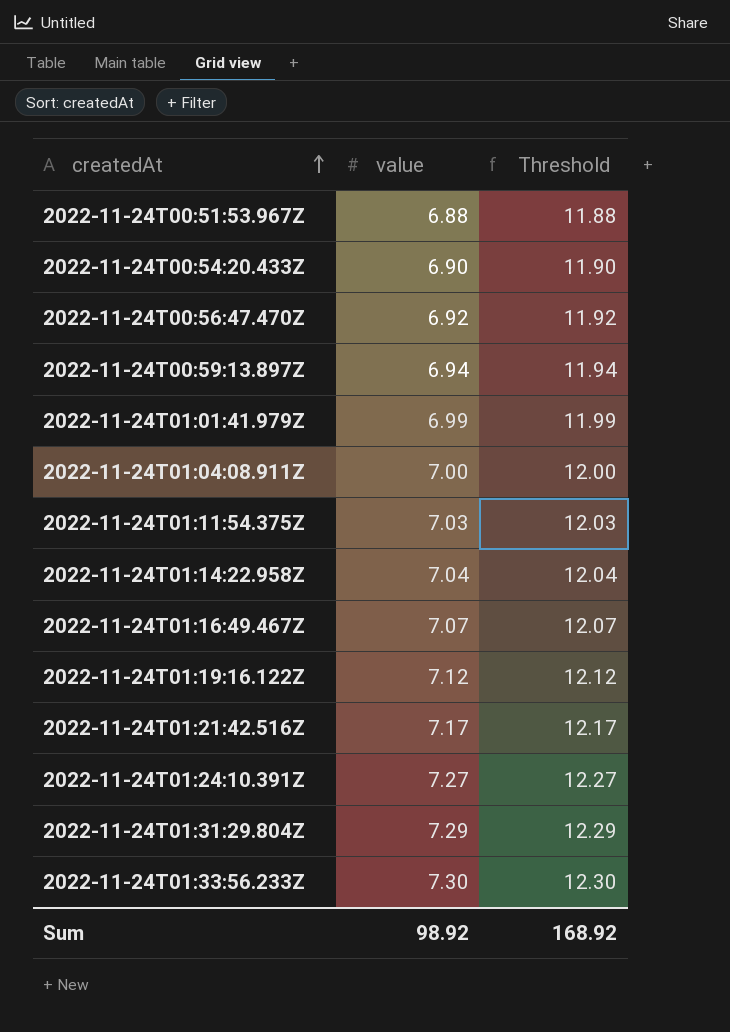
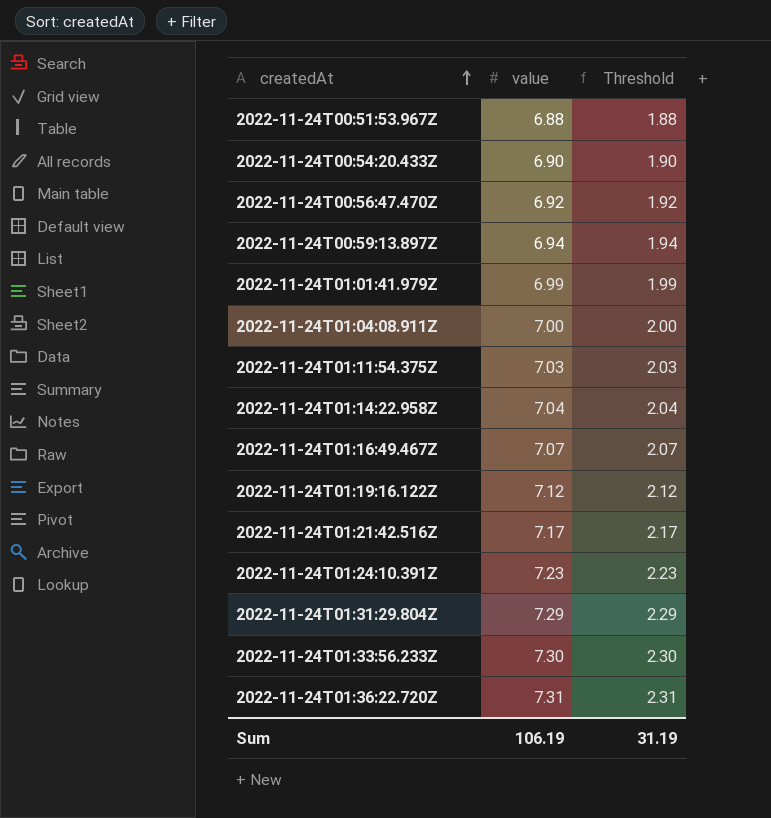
column Threshold | formula: [value] + 5 -> [value] - 5
2022-11-24T01:24:10.391Z | value: 7.27 -> 7.23
row 2022-11-24T01:36:22.720Z: none -> 7.31 | 2.31
Sum | value: 98.92 -> 106.19
Sum | Threshold: 168.92 -> 31.19

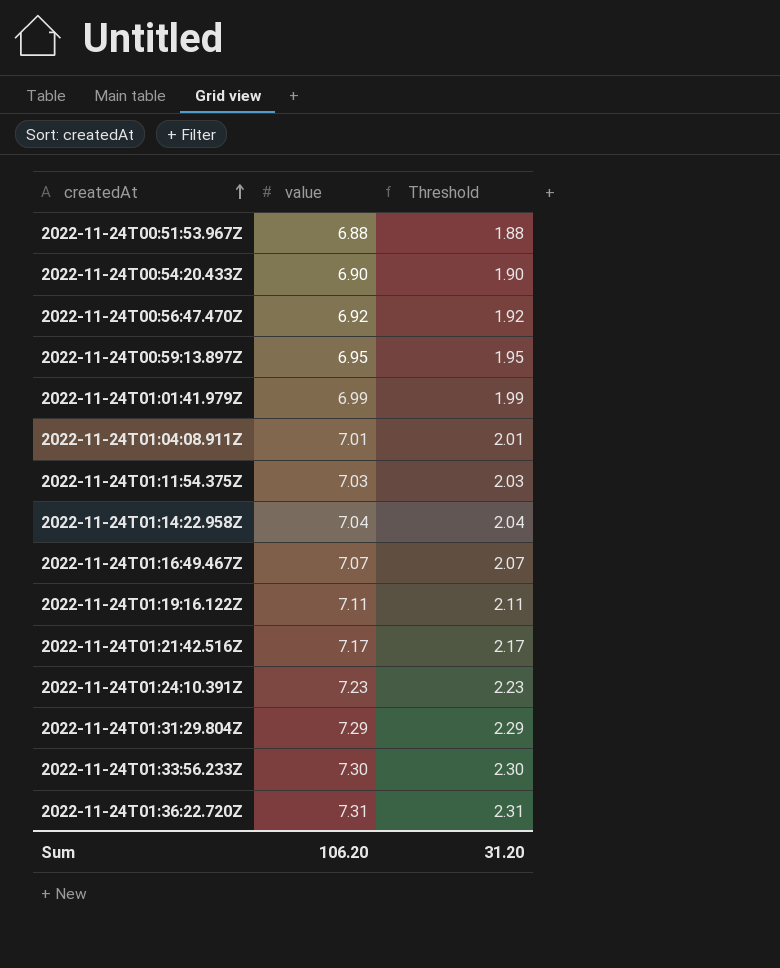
2022-11-24T00:59:13.897Z | value: 6.94 -> 6.95
2022-11-24T00:59:13.897Z | Threshold: 1.94 -> 1.95
2022-11-24T01:04:08.911Z | value: 7.00 -> 7.01
2022-11-24T01:04:08.911Z | Threshold: 2.00 -> 2.01
2022-11-24T01:19:16.122Z | value: 7.12 -> 7.11
2022-11-24T01:19:16.122Z | Threshold: 2.12 -> 2.11
Sum | value: 106.19 -> 106.20
Sum | Threshold: 31.19 -> 31.20

